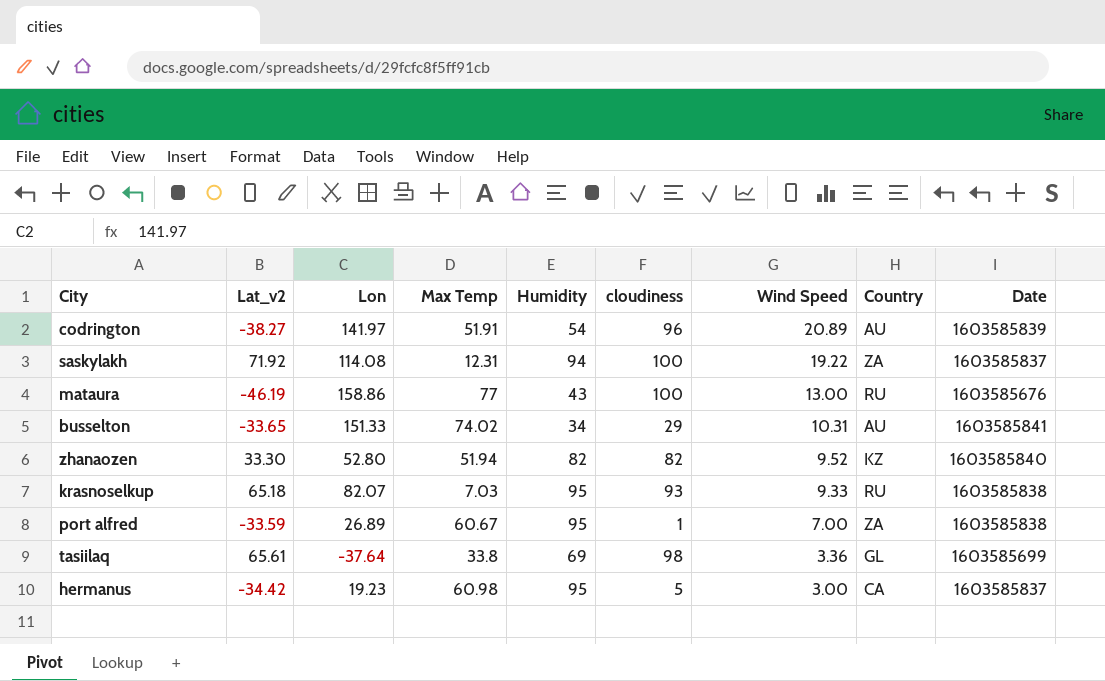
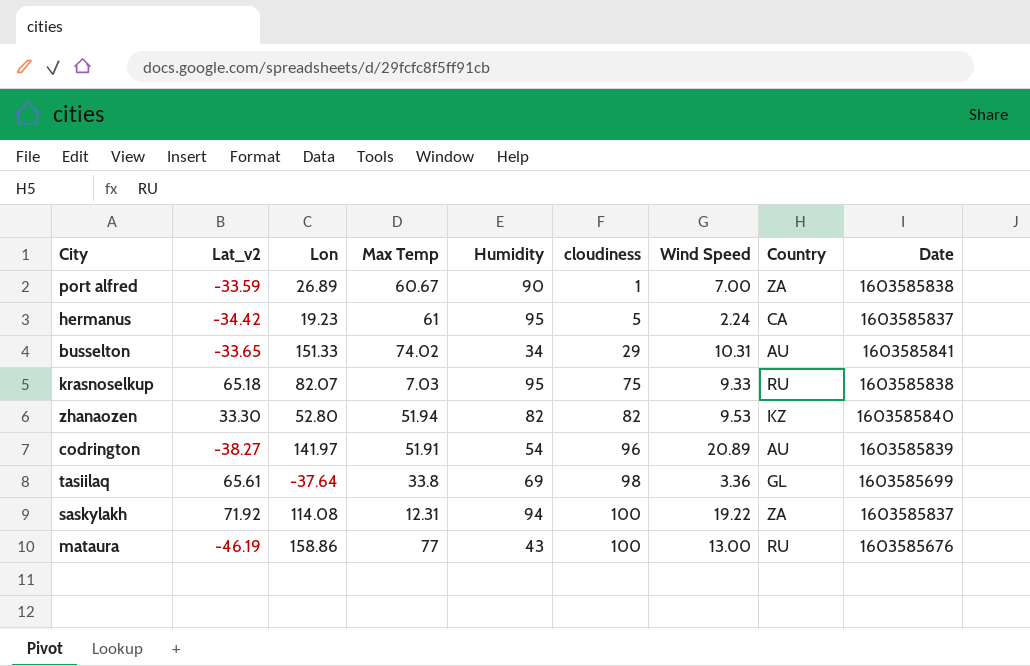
row order: Wind Speed descending -> cloudiness ascending
port alfred | Humidity: 95 -> 90
hermanus | Max Temp: 60.98 -> 61
hermanus | Wind Speed: 3.00 -> 2.24
krasnoselkup | cloudiness: 93 -> 75
zhanaozen | Wind Speed: 9.52 -> 9.53

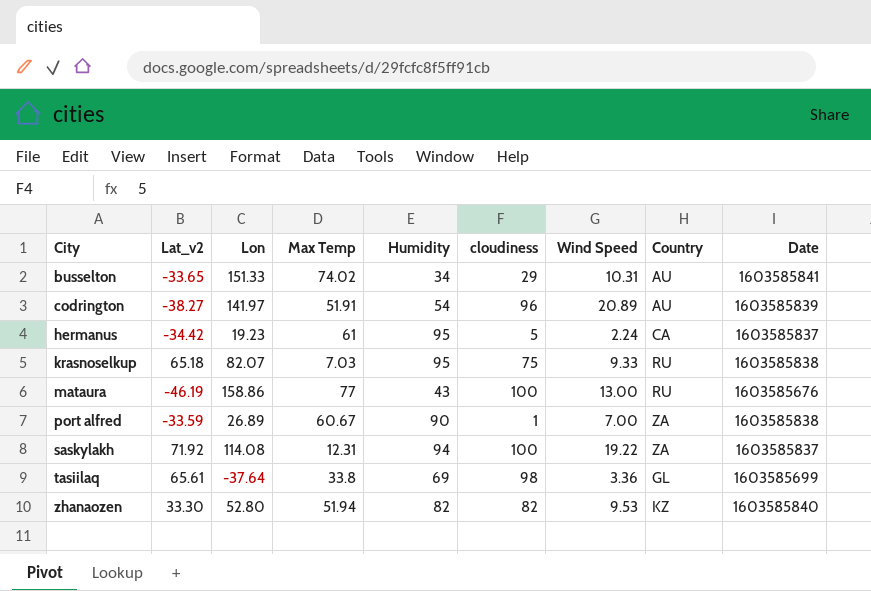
row order: cloudiness ascending -> City ascending

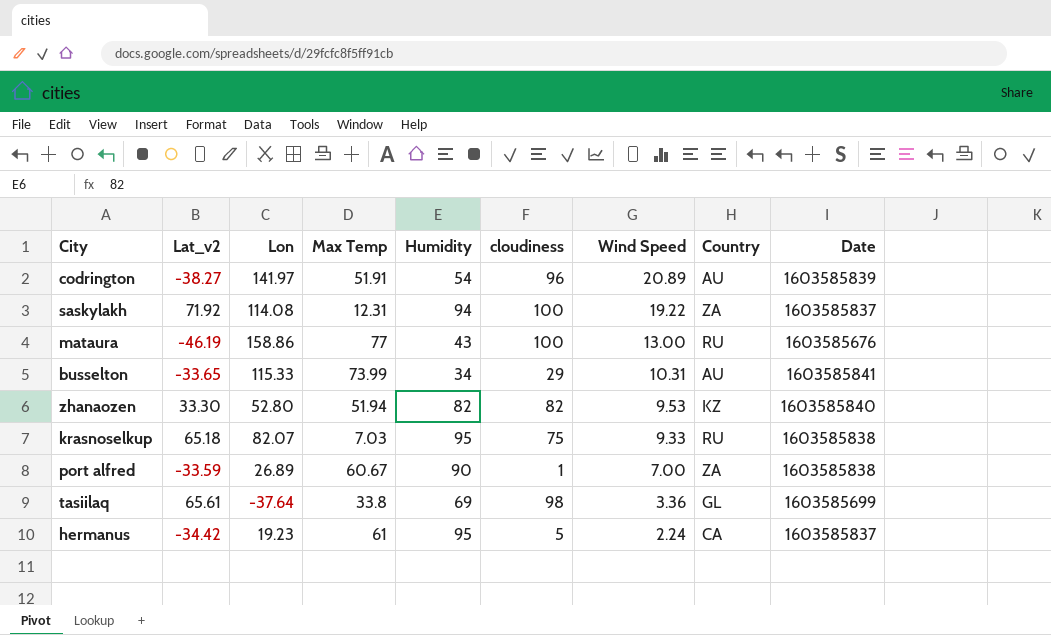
row order: City ascending -> Wind Speed descending
busselton | Lon: 151.33 -> 115.33
busselton | Max Temp: 74.02 -> 73.99

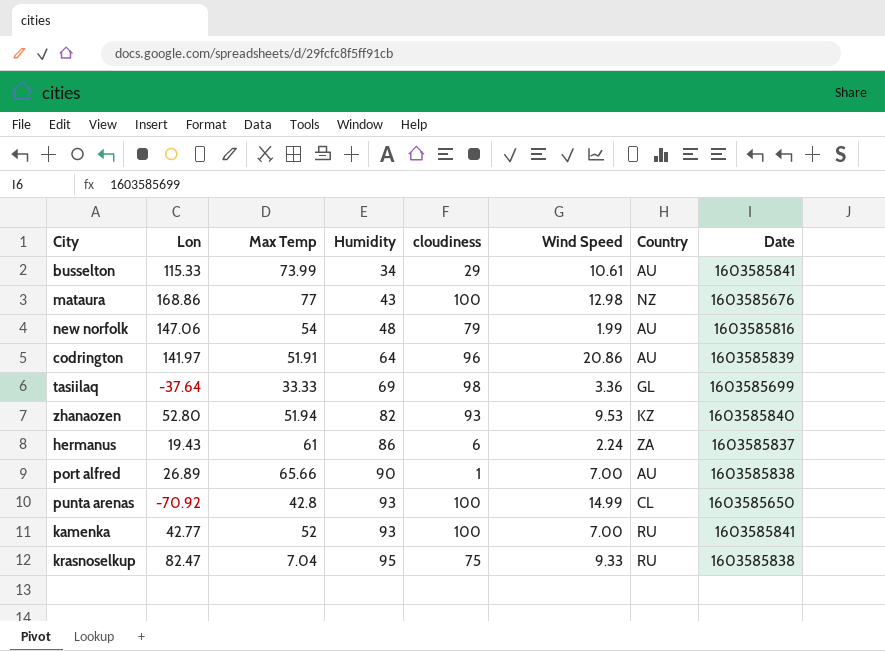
row order: Wind Speed descending -> Humidity ascending
column Lat_v2 | position: 2 -> none
row saskylakh: 71.92 | 114.08 | 12.31 | 94 | 100 | 19.22 | ZA | 1603585837 -> none
busselton | Wind Speed: 10.31 -> 10.61
mataura | Lon: 158.86 -> 168.86
mataura | Wind Speed: 13.00 -> 12.98
mataura | Country: RU -> NZ
row new norfolk: none -> 147.06 | 54 | 48 | 79 | 1.99 | AU | 1603585816
codrington | Humidity: 54 -> 64
codrington | Wind Speed: 20.89 -> 20.86
tasiilaq | Max Temp: 33.8 -> 33.33
zhanaozen | cloudiness: 82 -> 93
hermanus | Lon: 19.23 -> 19.43
hermanus | Humidity: 95 -> 86
hermanus | cloudiness: 5 -> 6
hermanus | Country: CA -> ZA
port alfred | Max Temp: 60.67 -> 65.66
port alfred | Country: ZA -> AU
row punta arenas: none -> -70.92 | 42.8 | 93 | 100 | 14.99 | CL | 1603585650
row kamenka: none -> 42.77 | 52 | 93 | 100 | 7.00 | RU | 1603585841
krasnoselkup | Lon: 82.07 -> 82.47
krasnoselkup | Max Temp: 7.03 -> 7.04

